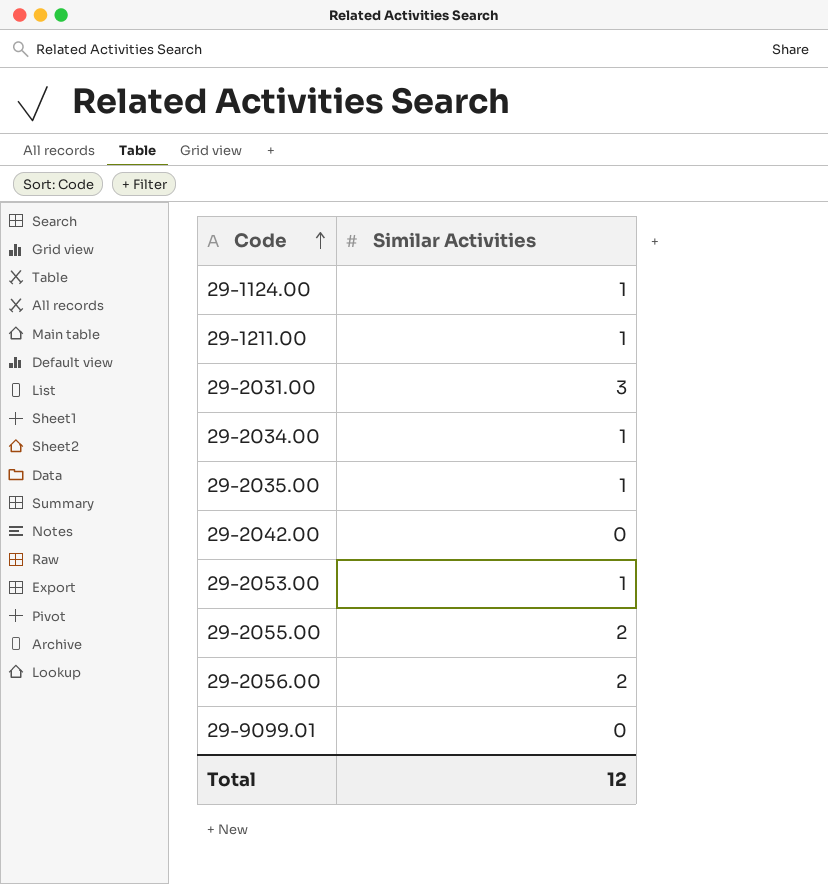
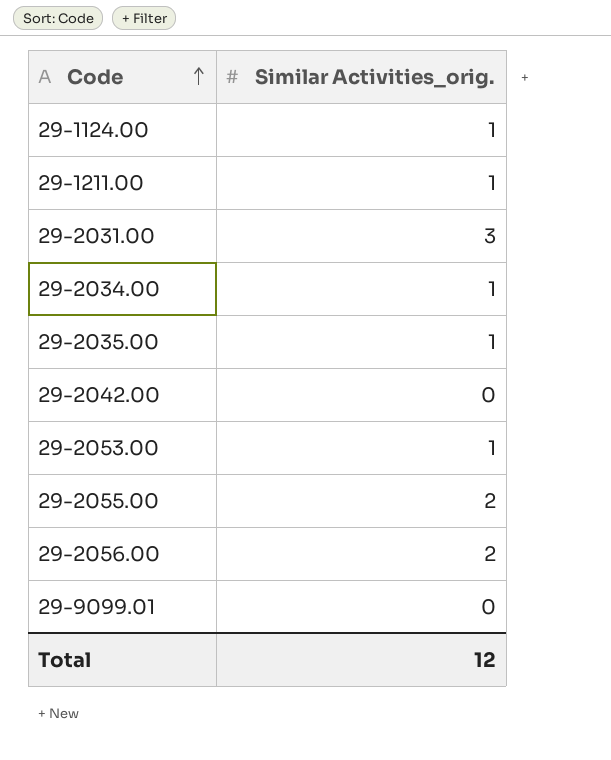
column name: Similar Activities -> Similar Activities_orig.

